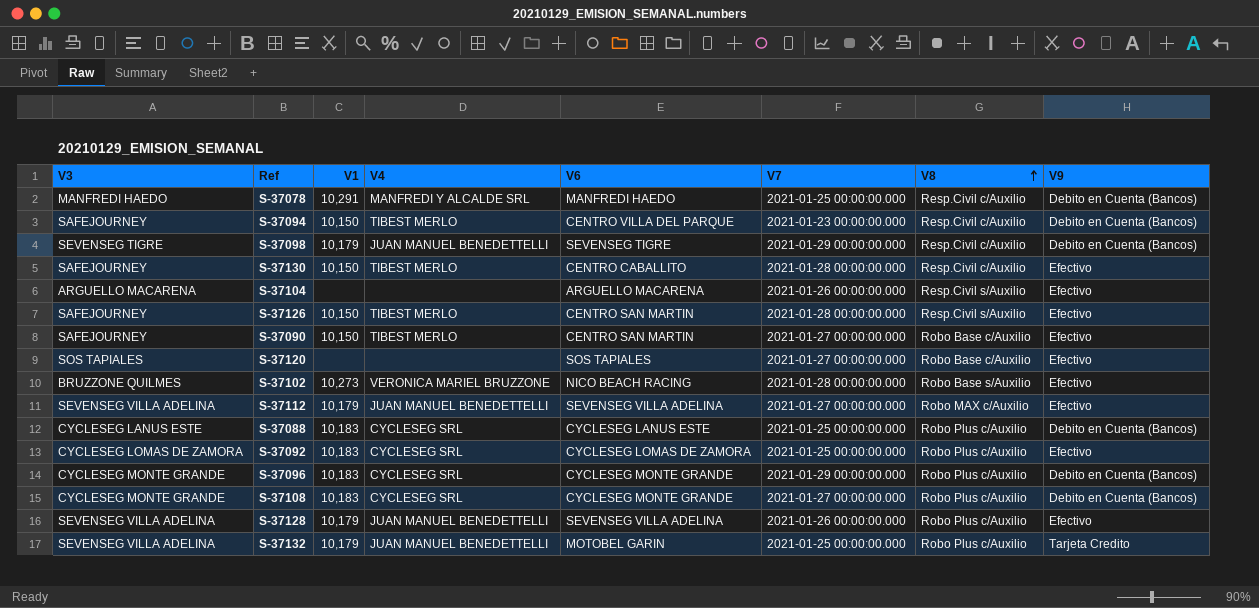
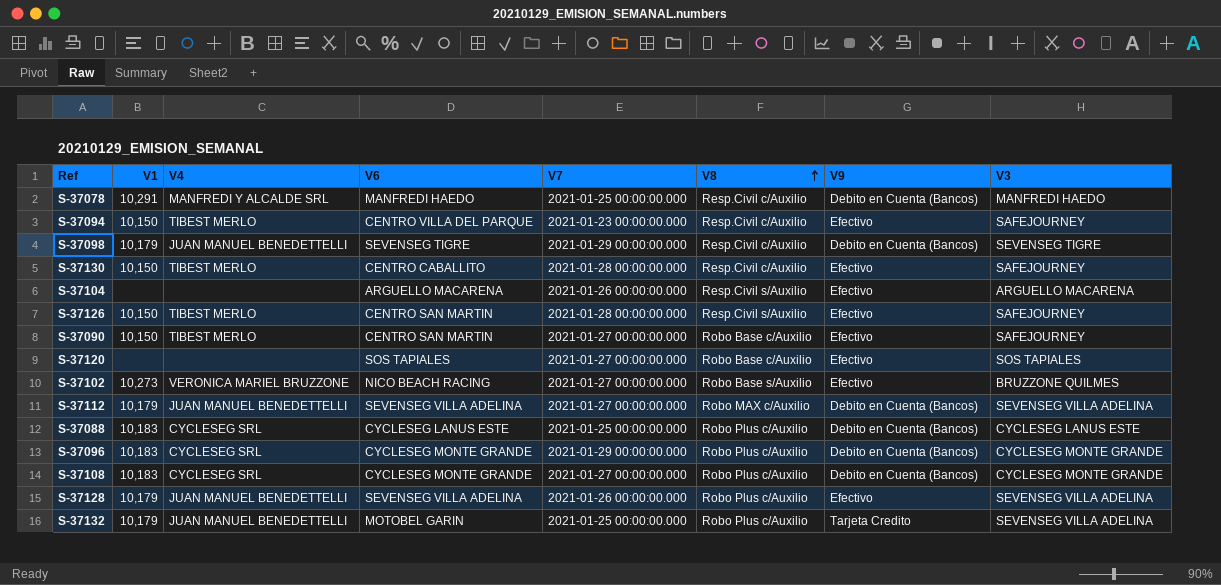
column V3 | position: 1 -> 8
row S-37092: CYCLESEG LOMAS DE ZAMORA | 10,183 | CYCLESEG SRL | CYCLESEG LOMAS DE ZAMORA | 2021-01-25 00:00:00.000 | Robo Plus c/Auxilio | Efectivo -> none
S-37094 | V9: Debito en Cuenta (Bancos) -> Efectivo
S-37102 | V7: 2021-01-28 00:00:00.000 -> 2021-01-27 00:00:00.000
S-37112 | V9: Efectivo -> Debito en Cuenta (Bancos)

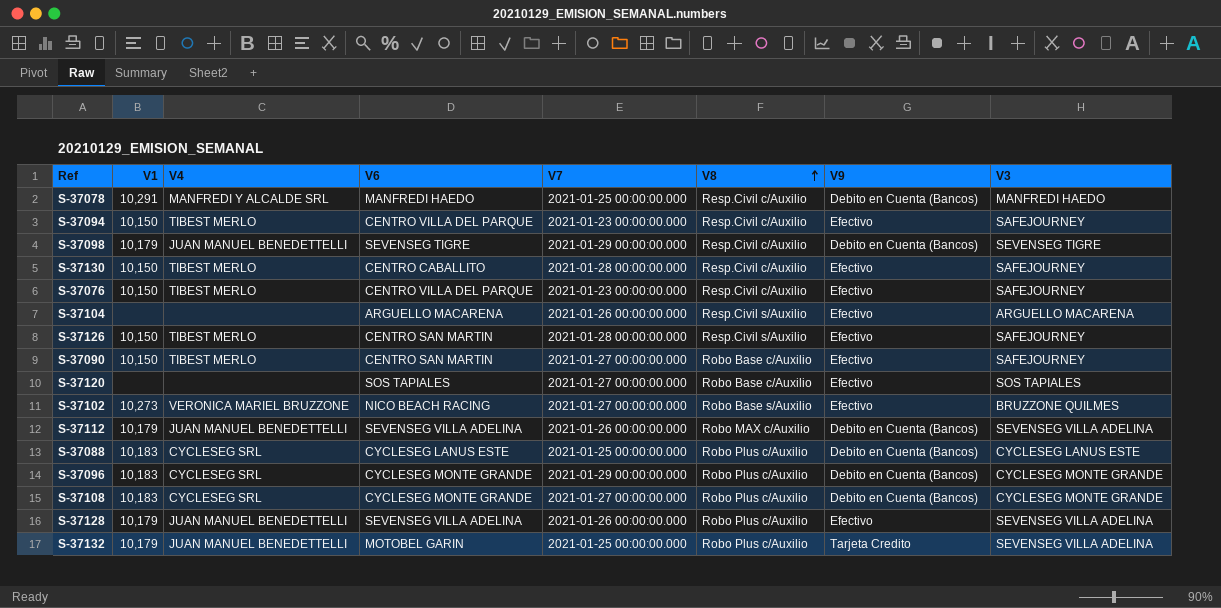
row S-37076: none -> 10,150 | TIBEST MERLO | CENTRO VILLA DEL PARQUE | 2021-01-23 00:00:00.000 | Resp.Civil c/Auxilio | Efectivo | SAFEJOURNEY
S-37112 | V7: 2021-01-27 00:00:00.000 -> 2021-01-26 00:00:00.000

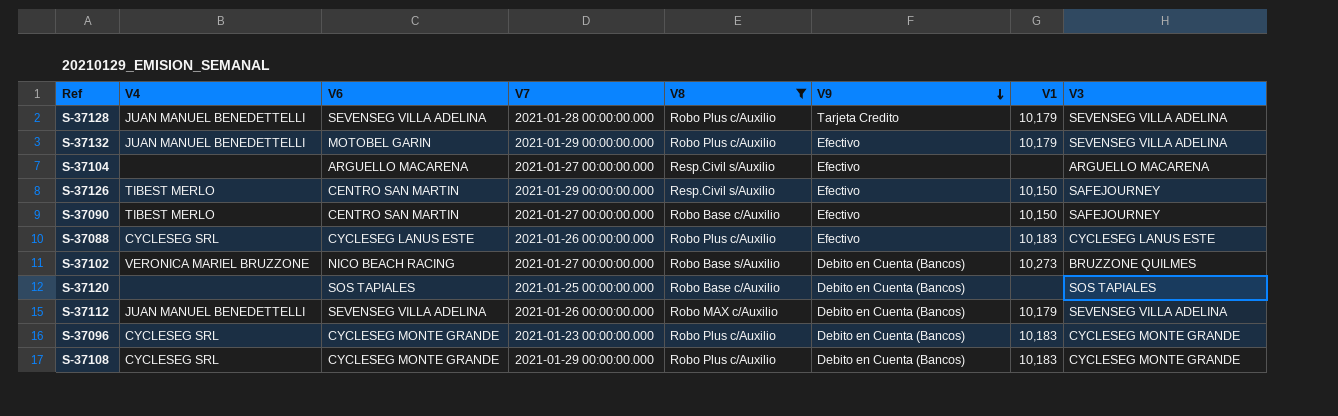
filter: none -> V8 != Resp.Civil c/Auxilio
row order: V8 ascending -> V9 descending
column V1 | position: 2 -> 7
S-37128 | V7: 2021-01-26 00:00:00.000 -> 2021-01-28 00:00:00.000
S-37128 | V9: Efectivo -> Tarjeta Credito
S-37132 | V7: 2021-01-25 00:00:00.000 -> 2021-01-29 00:00:00.000
S-37132 | V9: Tarjeta Credito -> Efectivo
S-37104 | V7: 2021-01-26 00:00:00.000 -> 2021-01-27 00:00:00.000
S-37126 | V7: 2021-01-28 00:00:00.000 -> 2021-01-29 00:00:00.000
S-37088 | V7: 2021-01-25 00:00:00.000 -> 2021-01-26 00:00:00.000
S-37088 | V9: Debito en Cuenta (Bancos) -> Efectivo
S-37102 | V9: Efectivo -> Debito en Cuenta (Bancos)
S-37120 | V7: 2021-01-27 00:00:00.000 -> 2021-01-25 00:00:00.000
S-37120 | V9: Efectivo -> Debito en Cuenta (Bancos)
S-37096 | V7: 2021-01-29 00:00:00.000 -> 2021-01-23 00:00:00.000
S-37108 | V7: 2021-01-27 00:00:00.000 -> 2021-01-29 00:00:00.000

